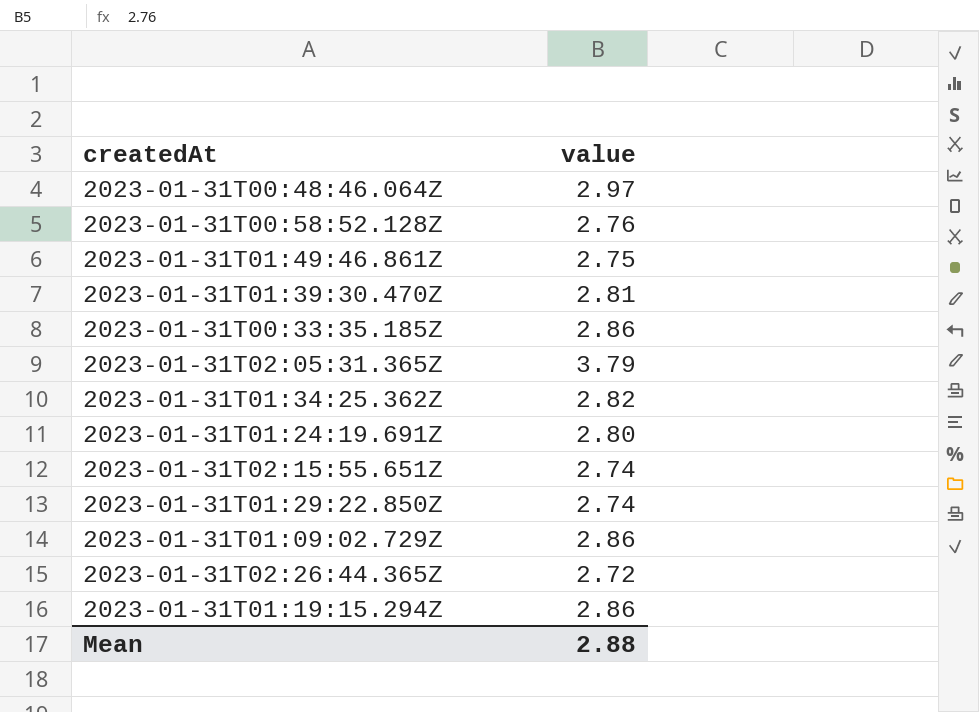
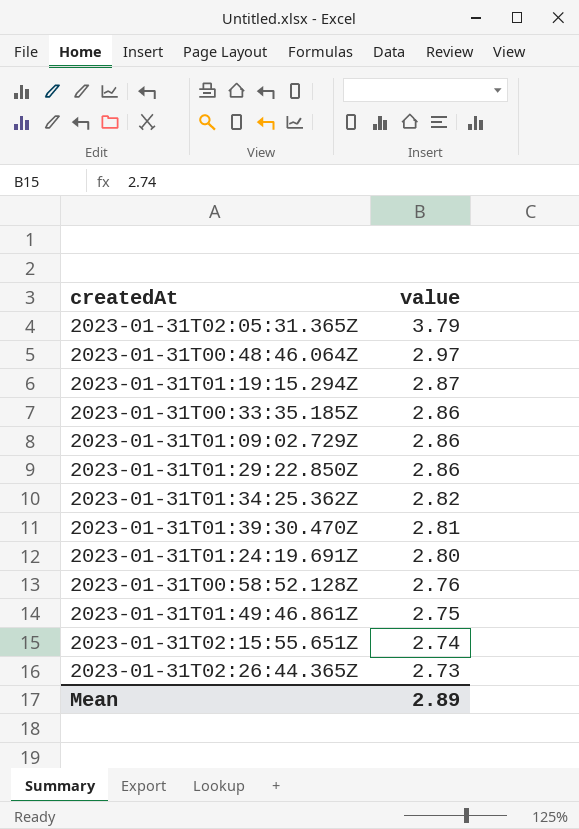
row order: none -> value descending
2023-01-31T01:19:15.294Z | value: 2.86 -> 2.87
2023-01-31T01:29:22.850Z | value: 2.74 -> 2.86
2023-01-31T02:26:44.365Z | value: 2.72 -> 2.73
Mean | value: 2.88 -> 2.89

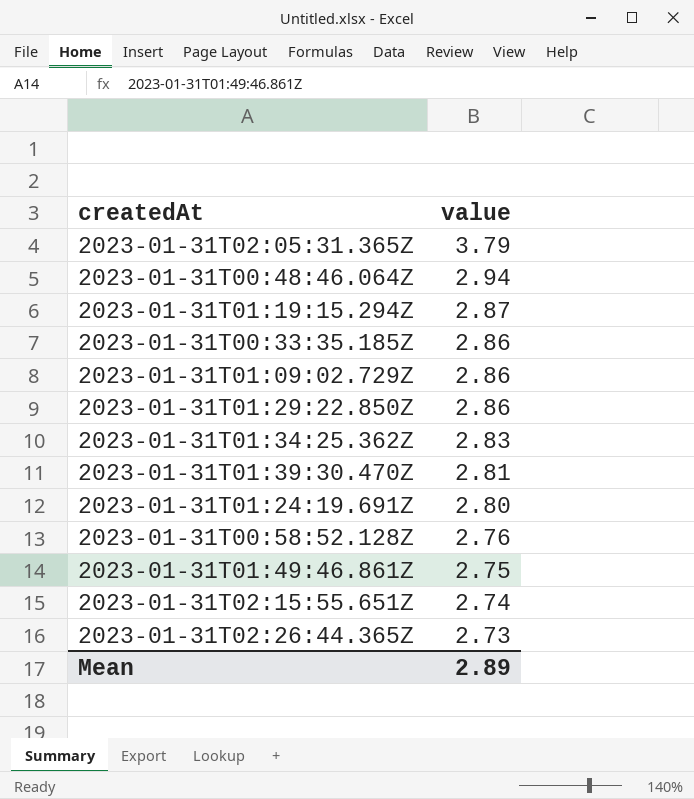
2023-01-31T00:48:46.064Z | value: 2.97 -> 2.94
2023-01-31T01:34:25.362Z | value: 2.82 -> 2.83

